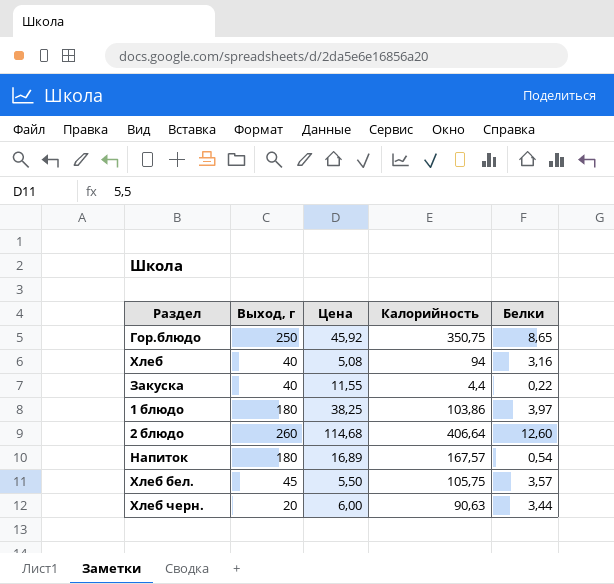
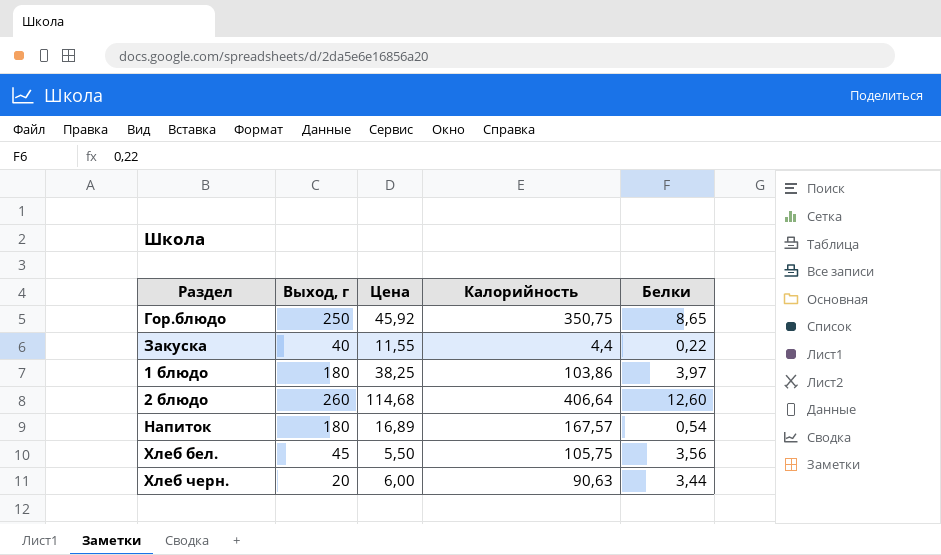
row Хлеб: 40 | 5,08 | 94 | 3,16 -> none
Хлеб бел. | Белки: 3,57 -> 3,56

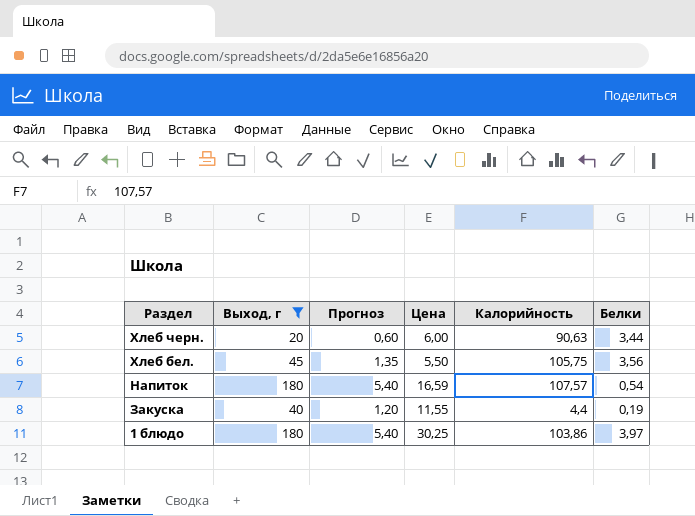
filter: none -> Выход, г <= 180
row order: none -> Раздел descending
column Прогноз | formula: none -> [Выход, г] * 0,03
Напиток | Цена: 16,89 -> 16,59
Напиток | Калорийность: 167,57 -> 107,57
Закуска | Белки: 0,22 -> 0,19
1 блюдо | Цена: 38,25 -> 30,25

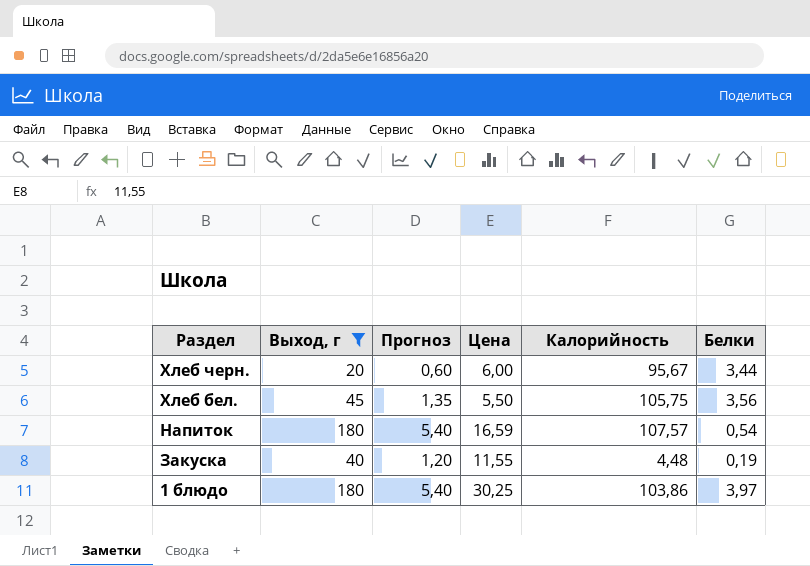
Хлеб черн. | Калорийность: 90,63 -> 95,67
Закуска | Калорийность: 4,4 -> 4,48

